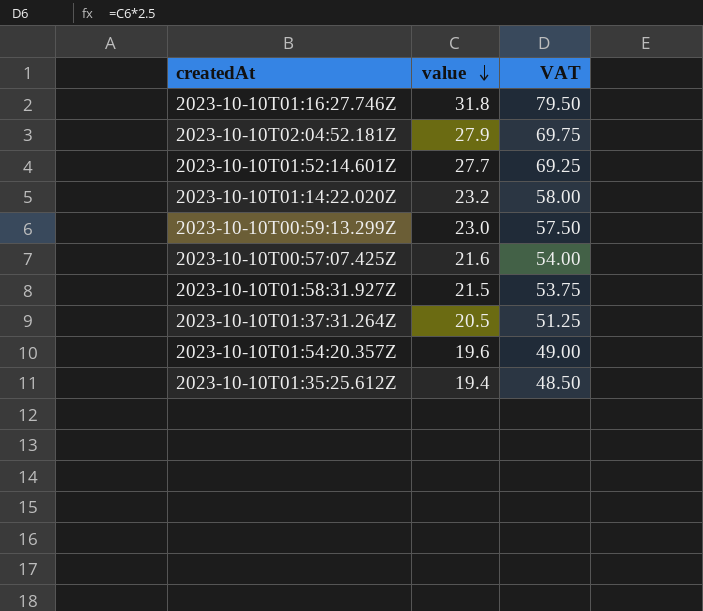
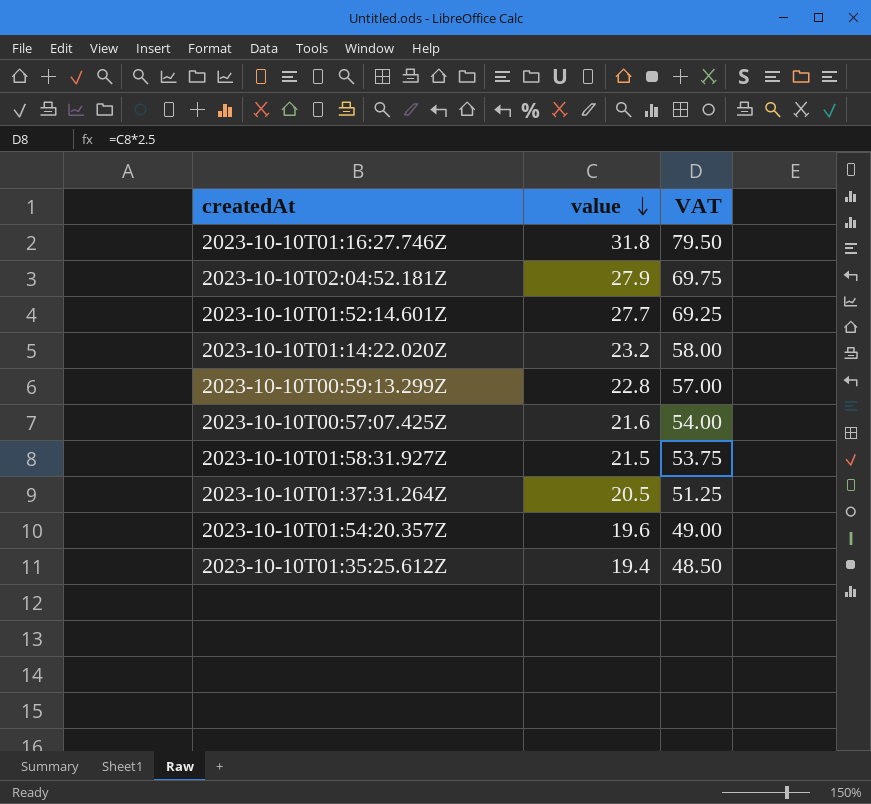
2023-10-10T00:59:13.299Z | value: 23.0 -> 22.8
2023-10-10T00:59:13.299Z | VAT: 57.50 -> 57.00

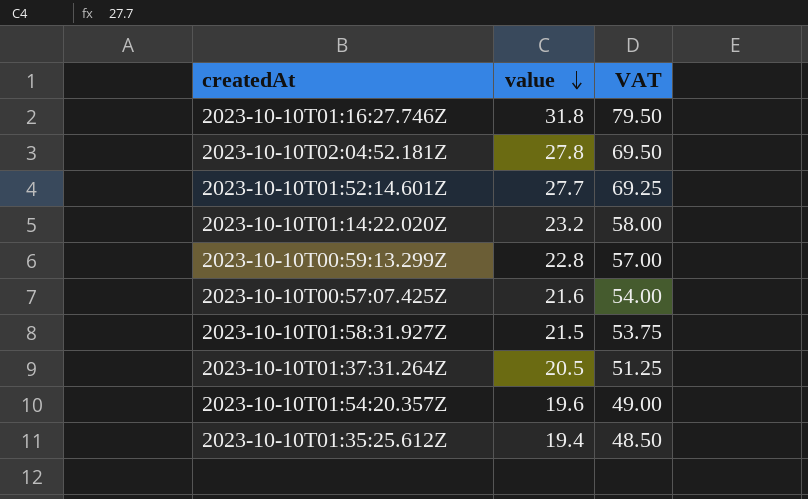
2023-10-10T02:04:52.181Z | value: 27.9 -> 27.8
2023-10-10T02:04:52.181Z | VAT: 69.75 -> 69.50

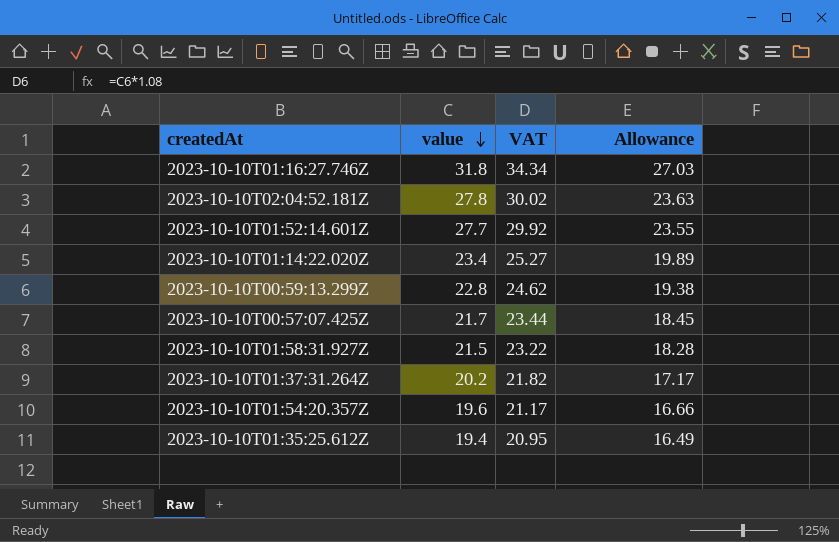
column VAT | formula: [value] * 2.5 -> [value] * 1.08
column Allowance | formula: none -> [value] * 0.85
2023-10-10T01:14:22.020Z | value: 23.2 -> 23.4
2023-10-10T00:57:07.425Z | value: 21.6 -> 21.7
2023-10-10T01:37:31.264Z | value: 20.5 -> 20.2

